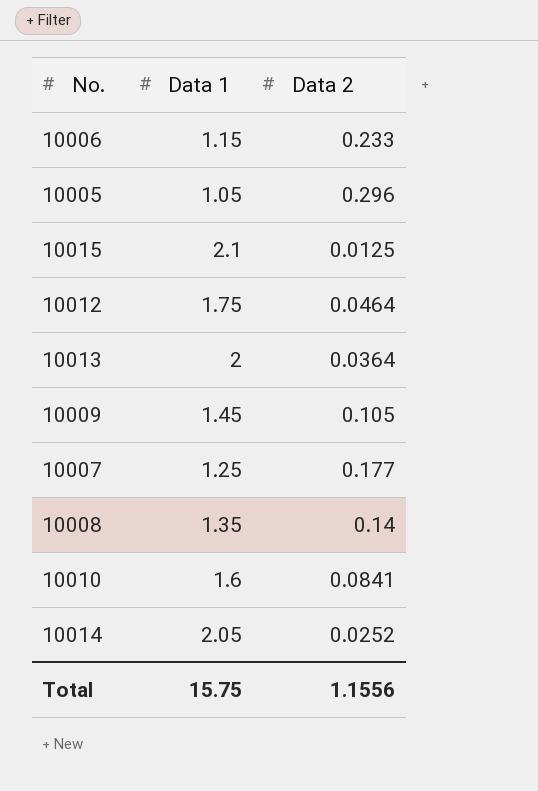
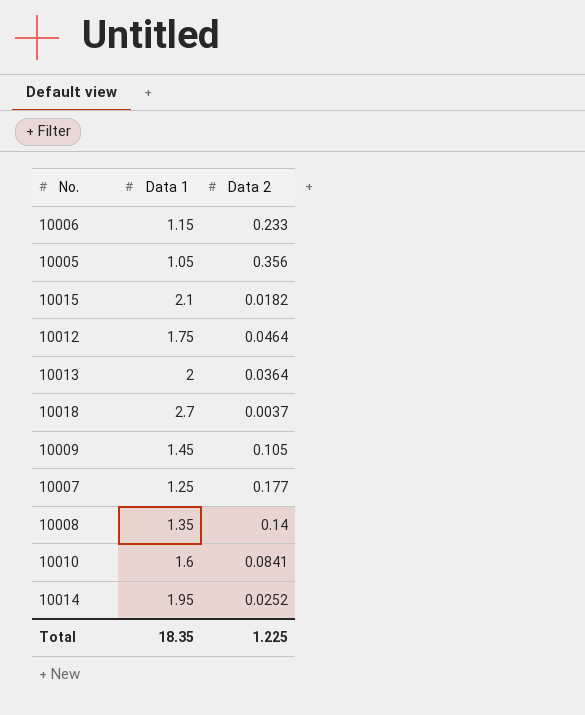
10005 | Data 2: 0.296 -> 0.356
10015 | Data 2: 0.0125 -> 0.0182
row 10018: none -> 2.7 | 0.0037
10014 | Data 1: 2.05 -> 1.95
Total | Data 1: 15.75 -> 18.35
Total | Data 2: 1.1556 -> 1.225

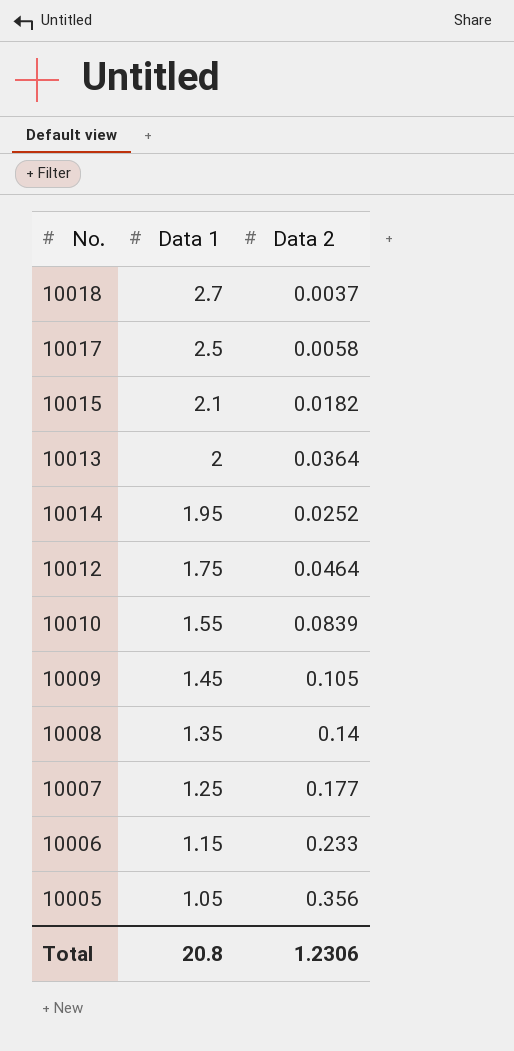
row order: none -> Data 1 descending
row 10017: none -> 2.5 | 0.0058
10010 | Data 1: 1.6 -> 1.55
10010 | Data 2: 0.0841 -> 0.0839
Total | Data 1: 18.35 -> 20.8
Total | Data 2: 1.225 -> 1.2306

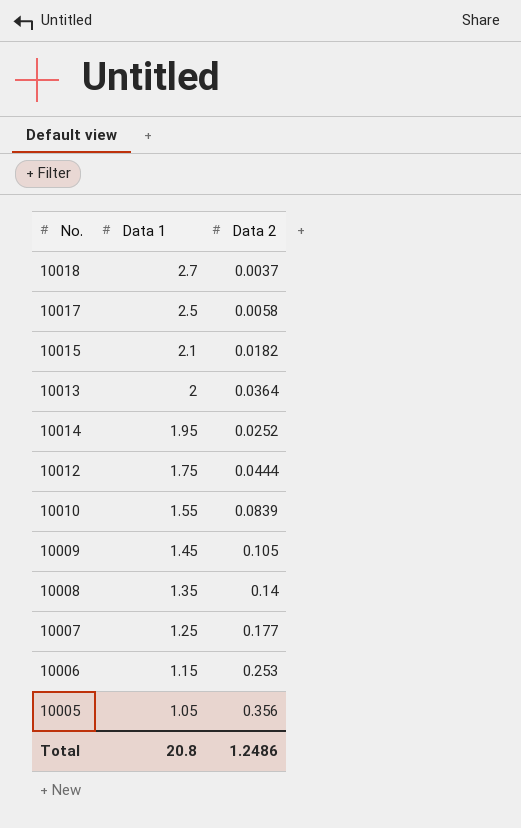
10012 | Data 2: 0.0464 -> 0.0444
10006 | Data 2: 0.233 -> 0.253
Total | Data 2: 1.2306 -> 1.2486

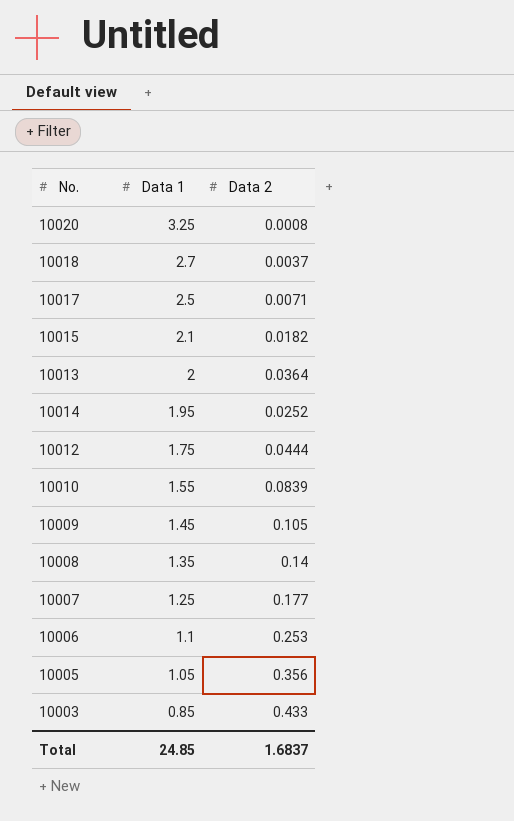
row 10020: none -> 3.25 | 0.0008
10017 | Data 2: 0.0058 -> 0.0071
10006 | Data 1: 1.15 -> 1.1
row 10003: none -> 0.85 | 0.433
Total | Data 1: 20.8 -> 24.85
Total | Data 2: 1.2486 -> 1.6837

